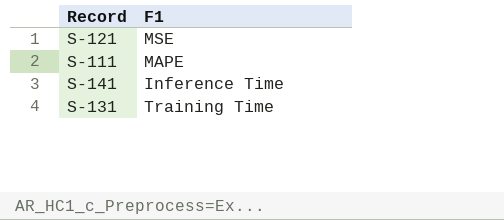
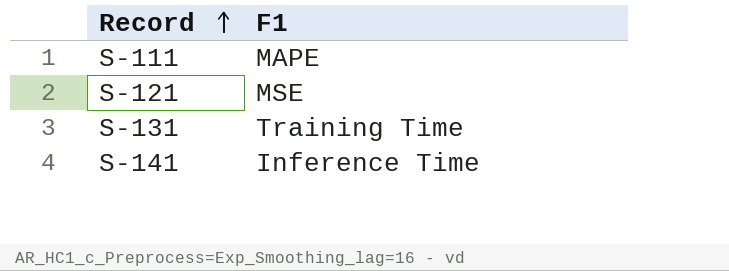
row order: none -> Record ascending

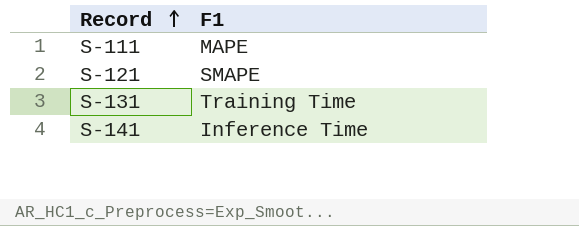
S-121 | F1: MSE -> SMAPE

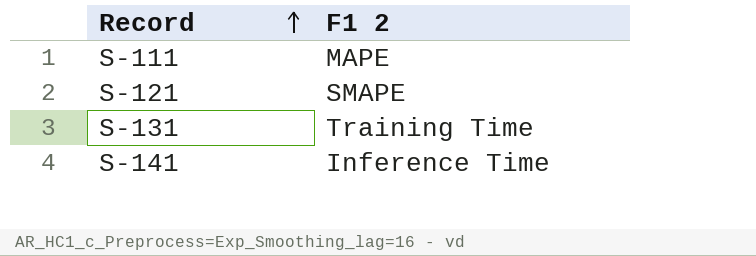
column name: F1 -> F1 2

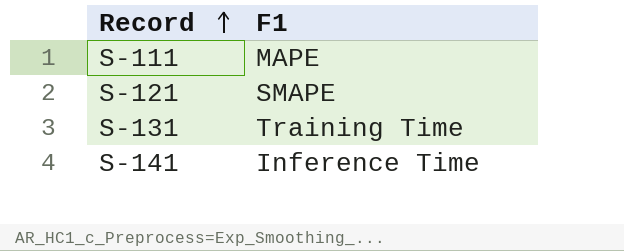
column name: F1 2 -> F1

